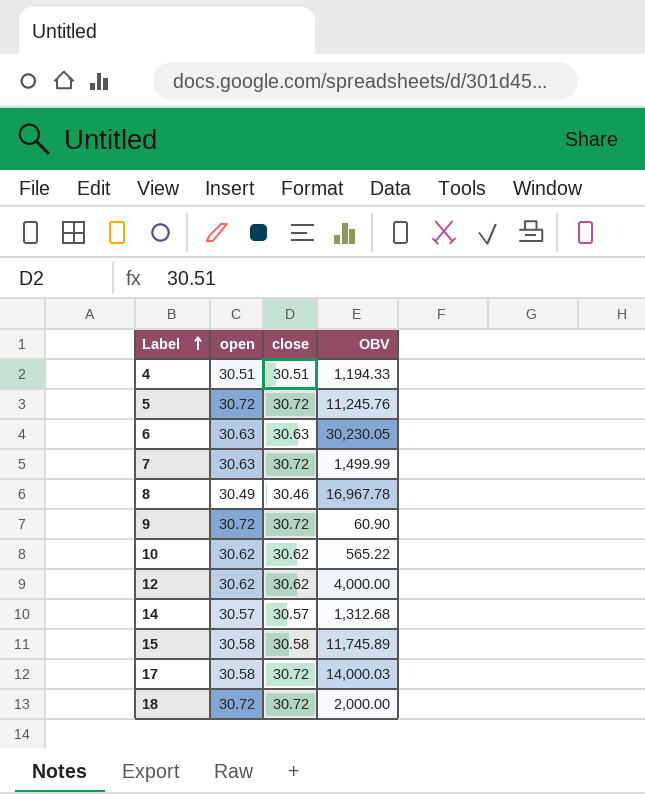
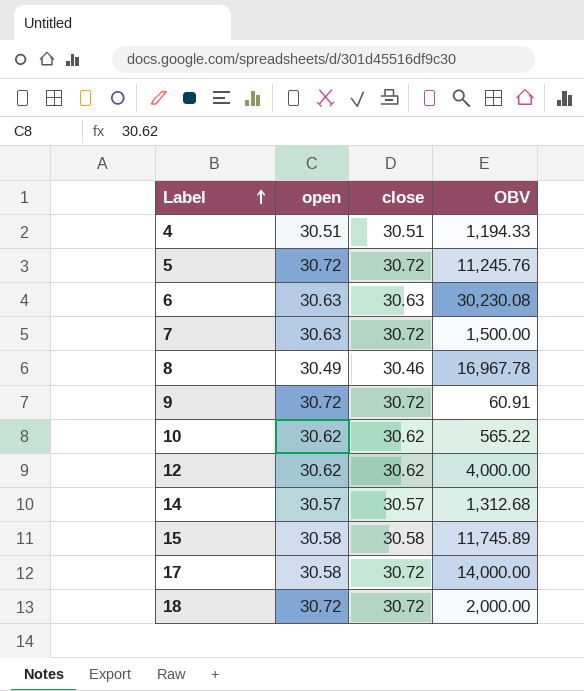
6 | OBV: 30,230.05 -> 30,230.08
7 | OBV: 1,499.99 -> 1,500.00
9 | OBV: 60.90 -> 60.91
17 | OBV: 14,000.03 -> 14,000.00

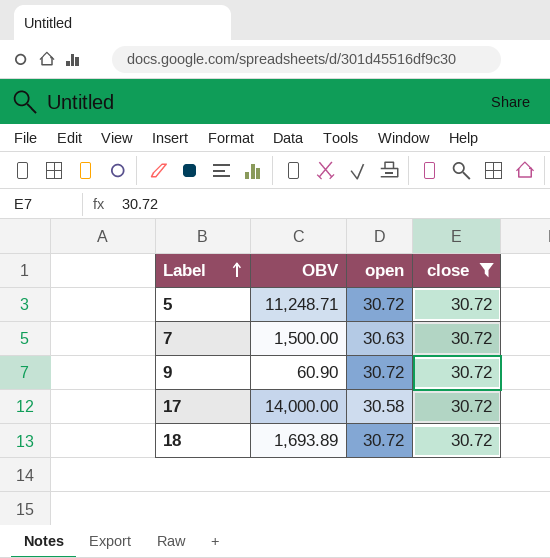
filter: none -> close = 30.72
column OBV | position: 4 -> 2
5 | OBV: 11,245.76 -> 11,248.71
9 | OBV: 60.91 -> 60.90
18 | OBV: 2,000.00 -> 1,693.89

